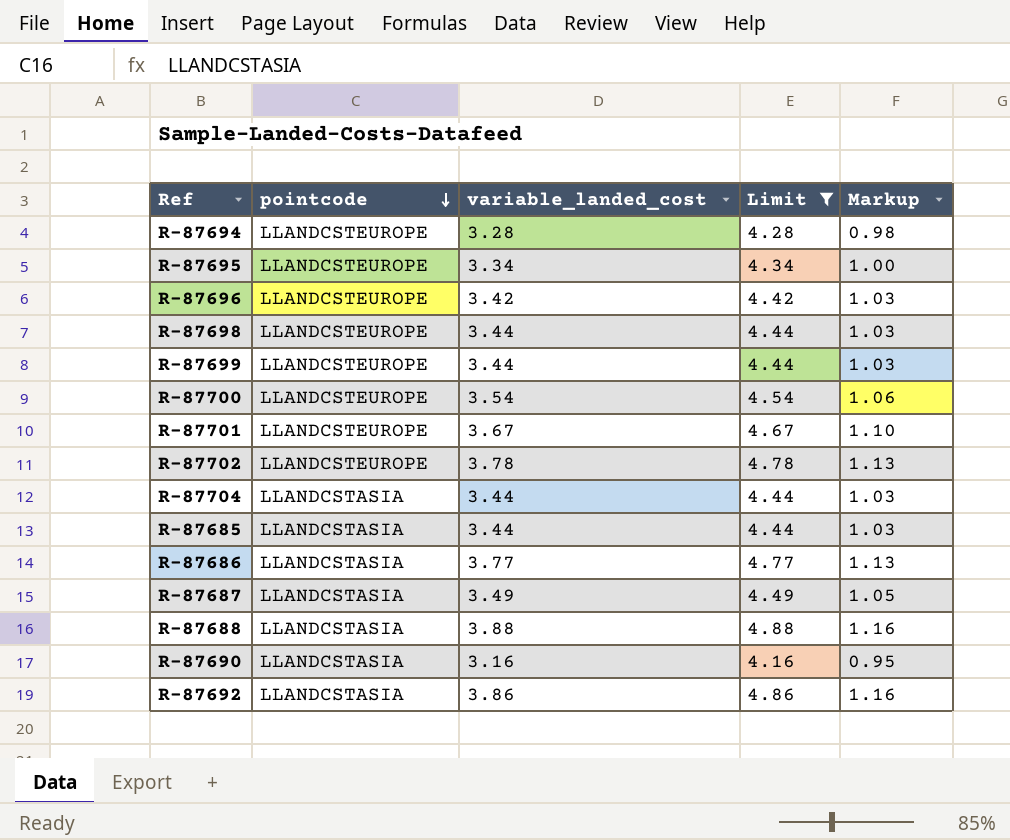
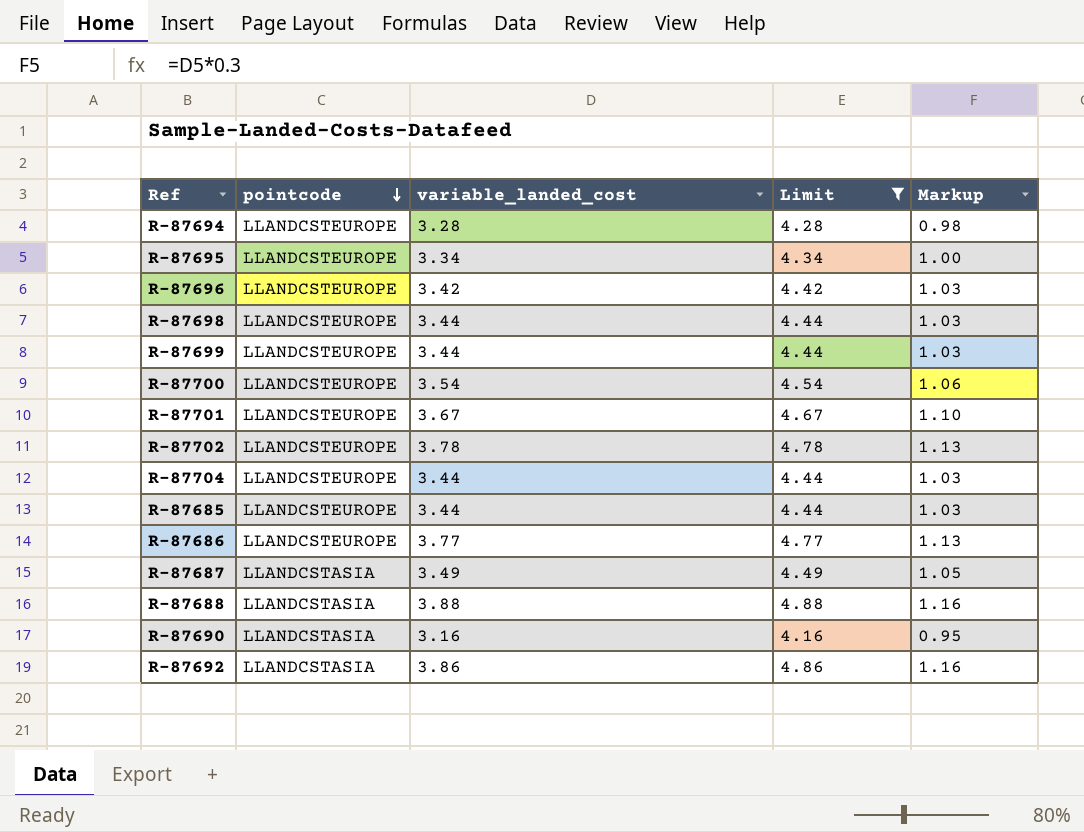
R-87704 | pointcode: LLANDCSTASIA -> LLANDCSTEUROPE
R-87685 | pointcode: LLANDCSTASIA -> LLANDCSTEUROPE
R-87686 | pointcode: LLANDCSTASIA -> LLANDCSTEUROPE

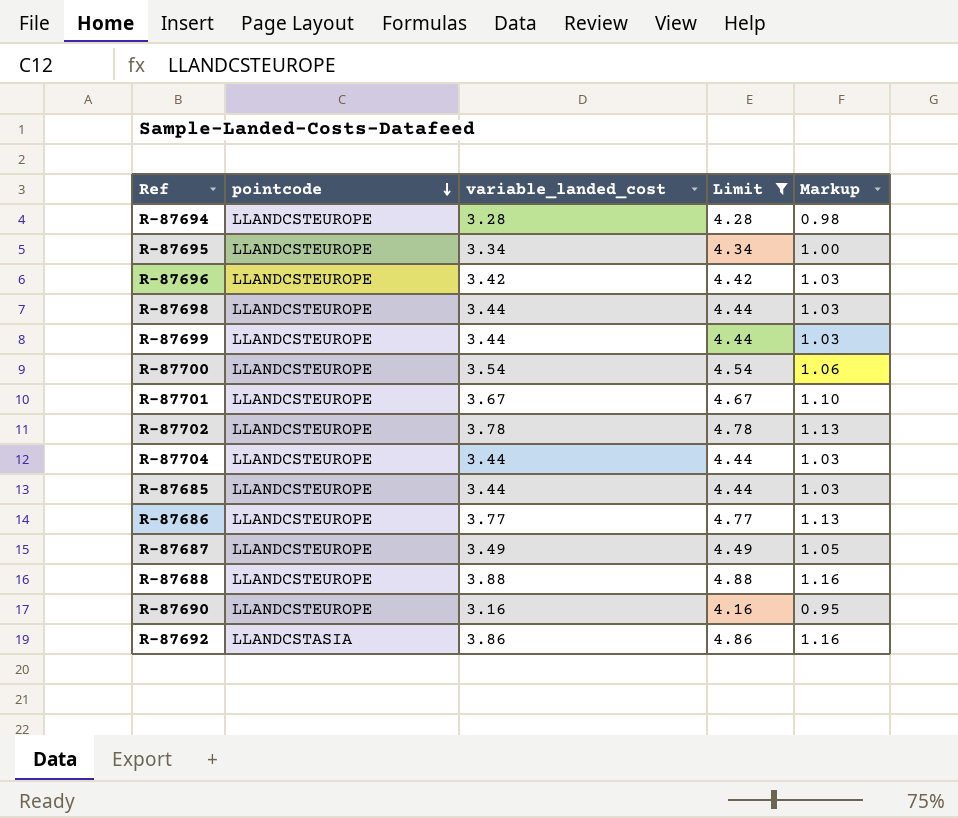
R-87687 | pointcode: LLANDCSTASIA -> LLANDCSTEUROPE
R-87688 | pointcode: LLANDCSTASIA -> LLANDCSTEUROPE
R-87690 | pointcode: LLANDCSTASIA -> LLANDCSTEUROPE

